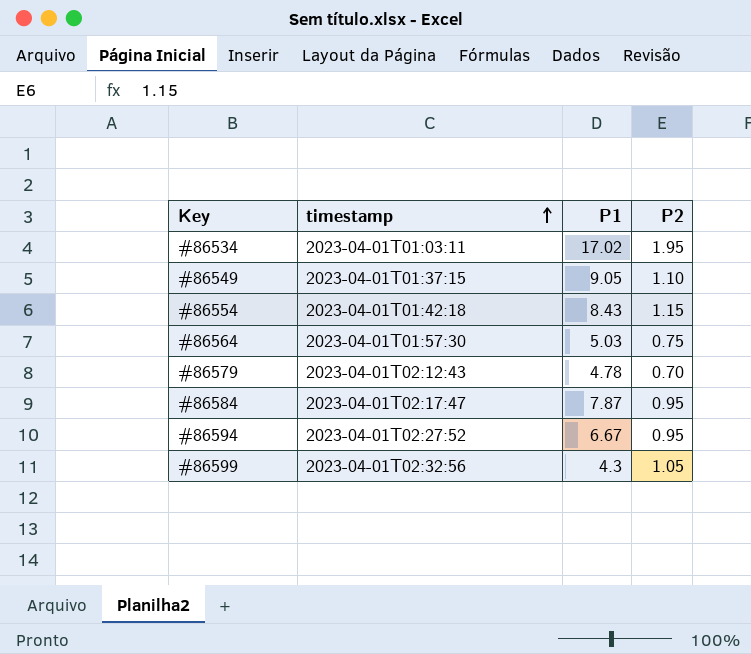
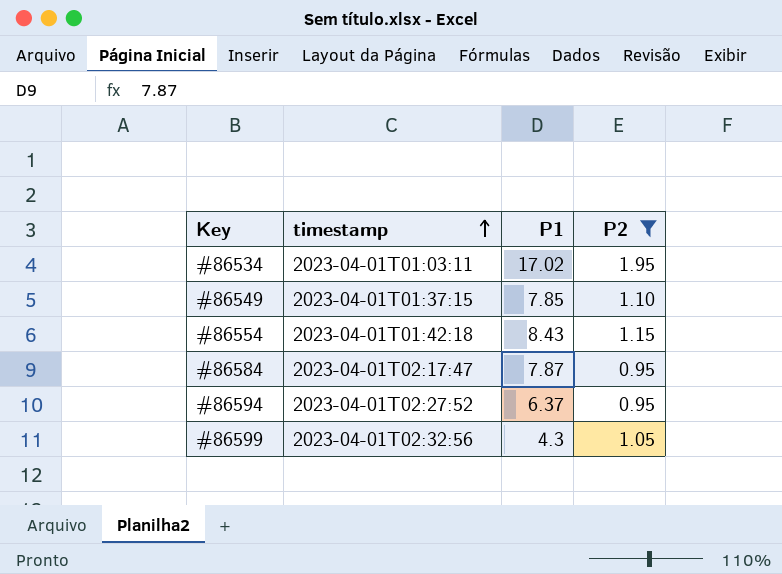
filter: none -> P2 >= 0.95
#86549 | P1: 9.05 -> 7.85
#86594 | P1: 6.67 -> 6.37

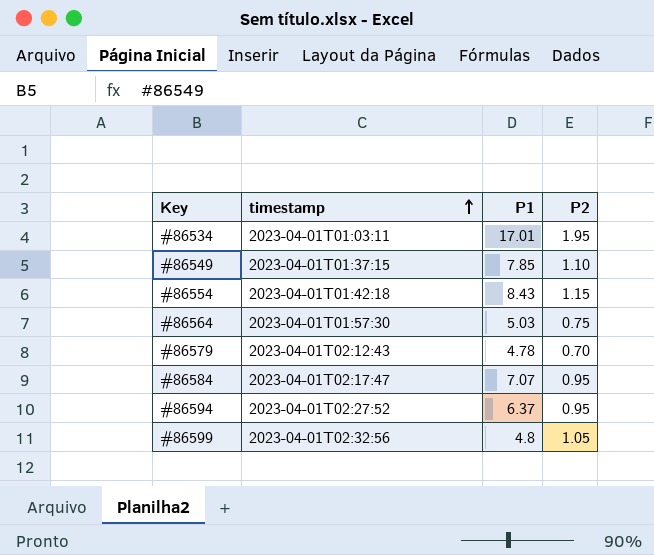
filter: P2 >= 0.95 -> none
#86534 | P1: 17.02 -> 17.01
#86584 | P1: 7.87 -> 7.07
#86599 | P1: 4.3 -> 4.8

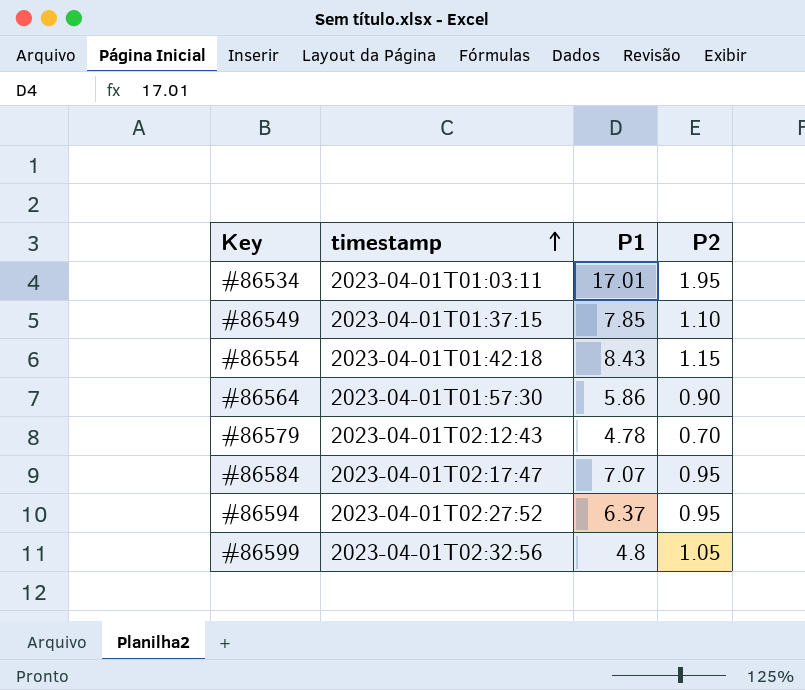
#86564 | P1: 5.03 -> 5.86
#86564 | P2: 0.75 -> 0.90

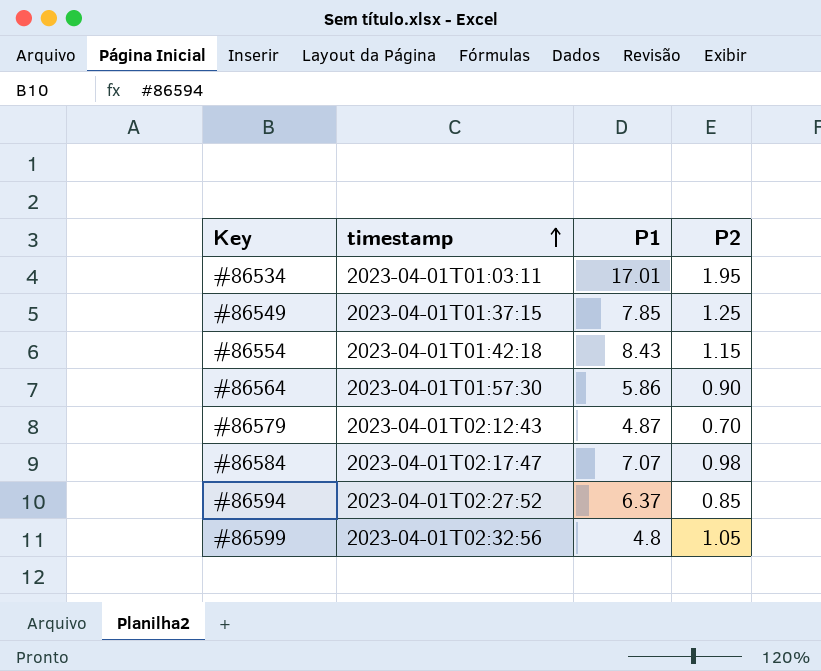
#86549 | P2: 1.10 -> 1.25
#86579 | P1: 4.78 -> 4.87
#86584 | P2: 0.95 -> 0.98
#86594 | P2: 0.95 -> 0.85

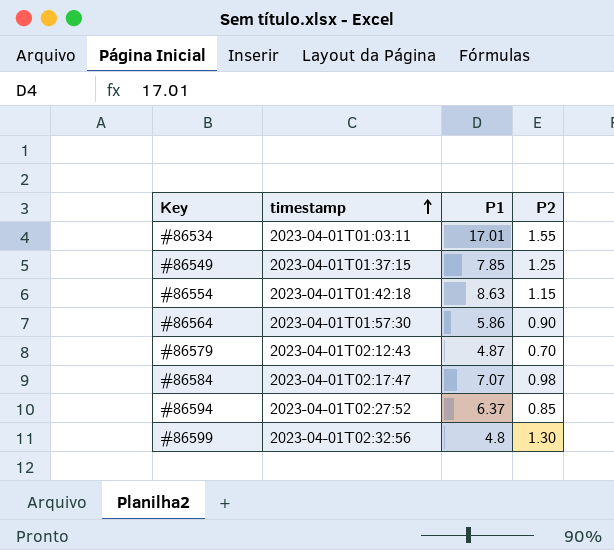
#86534 | P2: 1.95 -> 1.55
#86554 | P1: 8.43 -> 8.63
#86599 | P2: 1.05 -> 1.30

